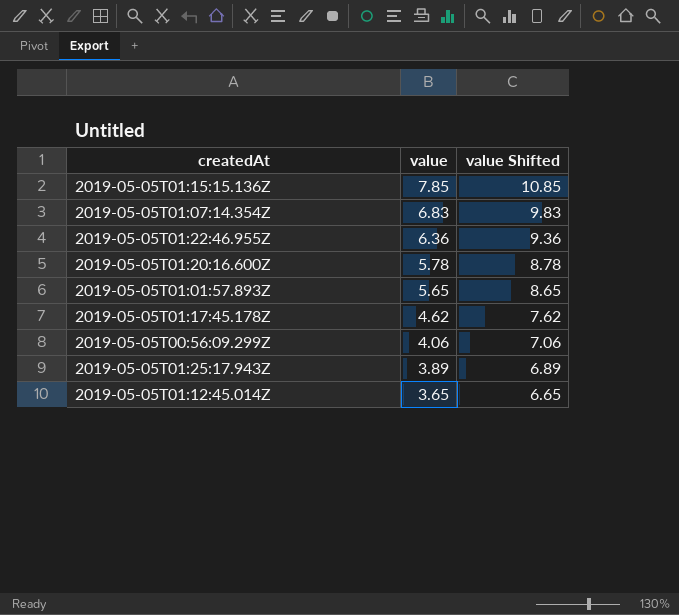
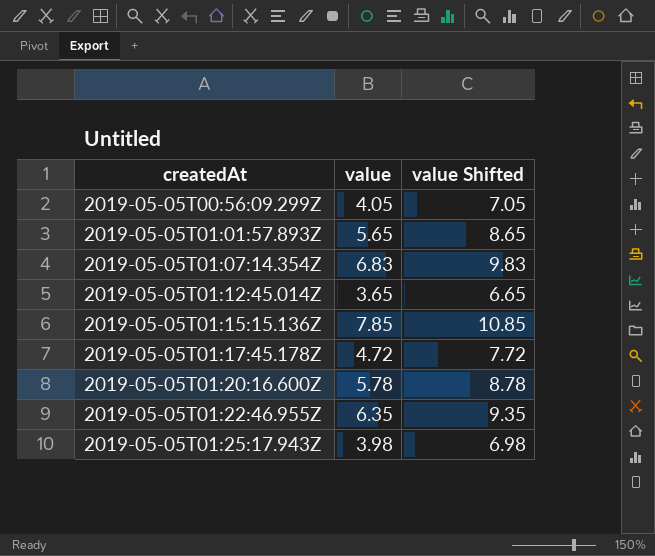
row order: value descending -> createdAt ascending
2019-05-05T00:56:09.299Z | value: 4.06 -> 4.05
2019-05-05T00:56:09.299Z | value Shifted: 7.06 -> 7.05
2019-05-05T01:17:45.178Z | value: 4.62 -> 4.72
2019-05-05T01:17:45.178Z | value Shifted: 7.62 -> 7.72
2019-05-05T01:22:46.955Z | value: 6.36 -> 6.35
2019-05-05T01:22:46.955Z | value Shifted: 9.36 -> 9.35
2019-05-05T01:25:17.943Z | value: 3.89 -> 3.98
2019-05-05T01:25:17.943Z | value Shifted: 6.89 -> 6.98

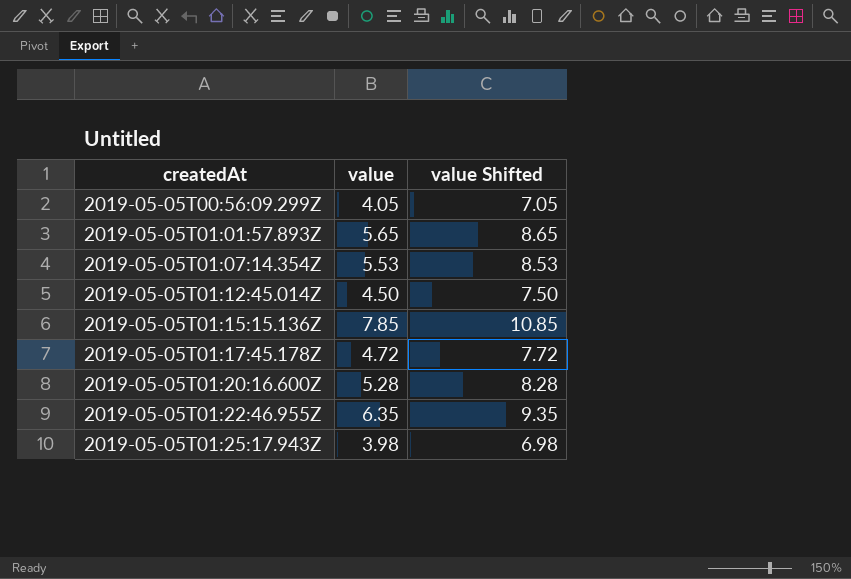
2019-05-05T01:07:14.354Z | value: 6.83 -> 5.53
2019-05-05T01:07:14.354Z | value Shifted: 9.83 -> 8.53
2019-05-05T01:12:45.014Z | value: 3.65 -> 4.50
2019-05-05T01:12:45.014Z | value Shifted: 6.65 -> 7.50
2019-05-05T01:20:16.600Z | value: 5.78 -> 5.28
2019-05-05T01:20:16.600Z | value Shifted: 8.78 -> 8.28

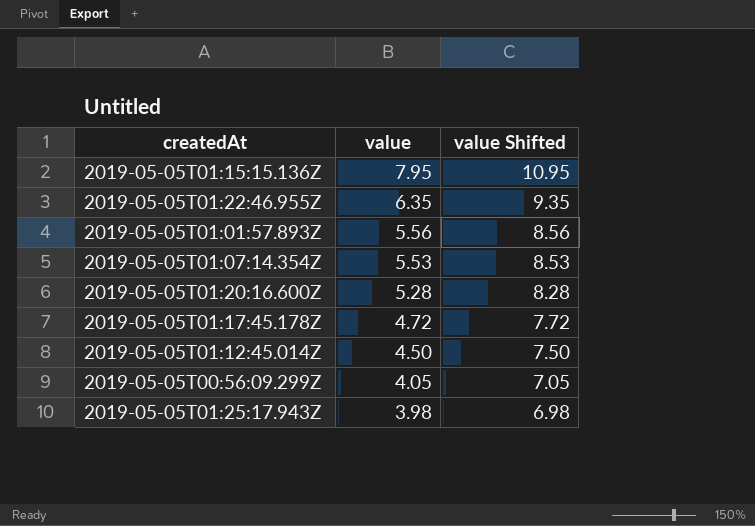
row order: createdAt ascending -> value descending
2019-05-05T01:15:15.136Z | value: 7.85 -> 7.95
2019-05-05T01:15:15.136Z | value Shifted: 10.85 -> 10.95
2019-05-05T01:01:57.893Z | value: 5.65 -> 5.56
2019-05-05T01:01:57.893Z | value Shifted: 8.65 -> 8.56

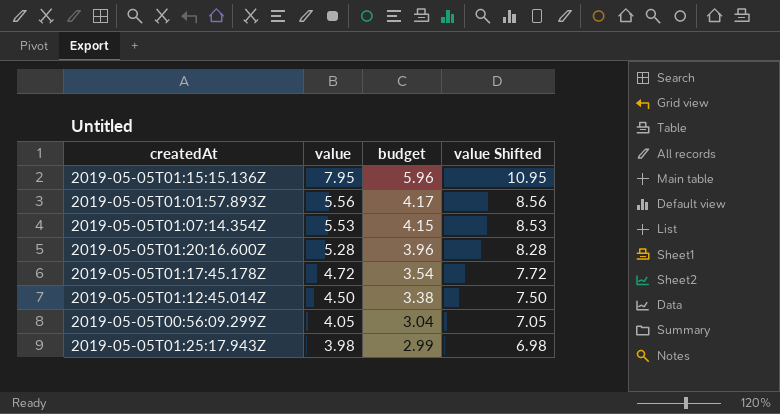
column budget | formula: none -> [value] * 0.75
row 2019-05-05T01:22:46.955Z: 6.35 | 9.35 -> none

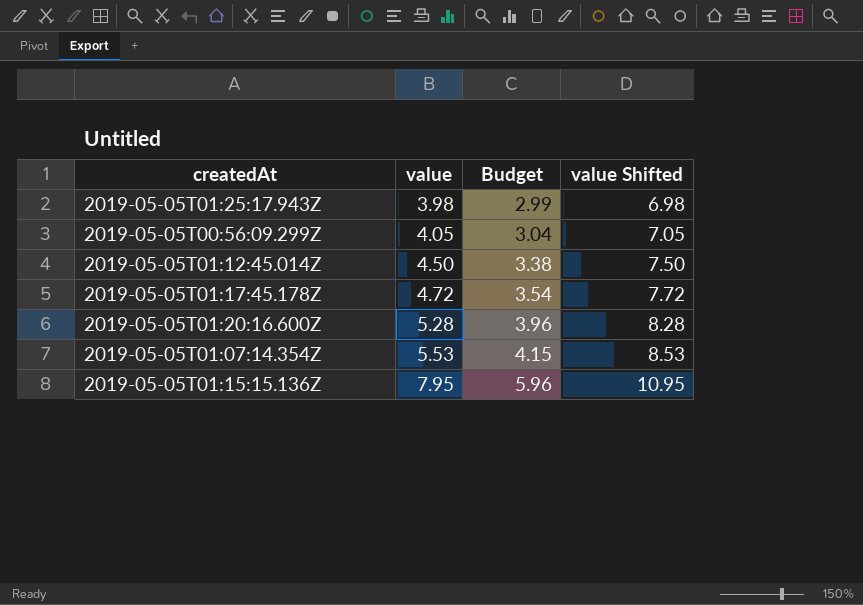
row order: value descending -> value ascending
column name: budget -> Budget
row 2019-05-05T01:01:57.893Z: 5.56 | 4.17 | 8.56 -> none

